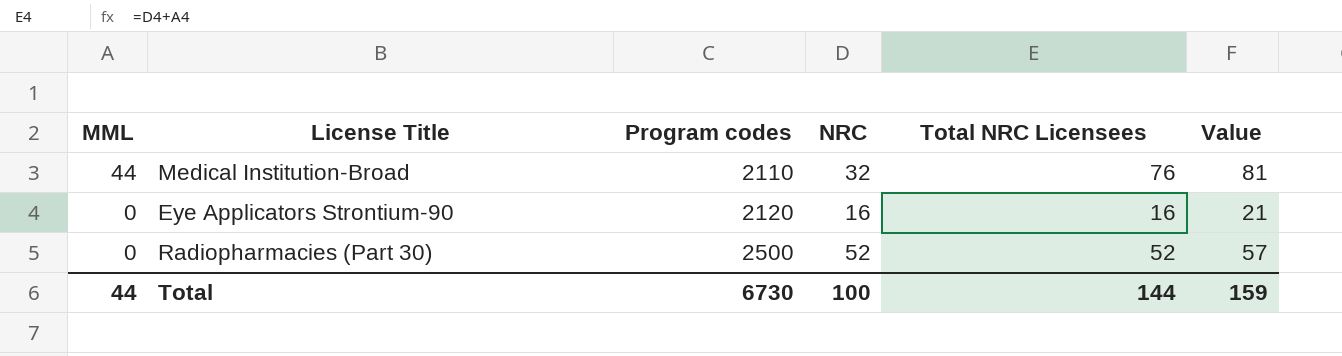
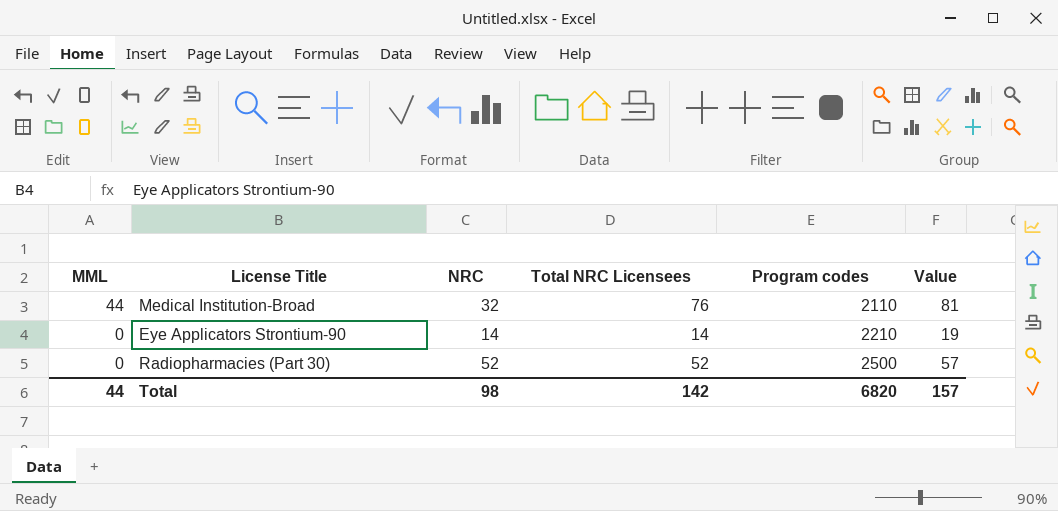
column Program codes | position: 3 -> 5
Eye Applicators Strontium-90 | NRC: 16 -> 14
Eye Applicators Strontium-90 | Total NRC Licensees: 16 -> 14
Eye Applicators Strontium-90 | Program codes: 2120 -> 2210
Eye Applicators Strontium-90 | Value: 21 -> 19
Total | NRC: 100 -> 98
Total | Total NRC Licensees: 144 -> 142
Total | Program codes: 6730 -> 6820
Total | Value: 159 -> 157

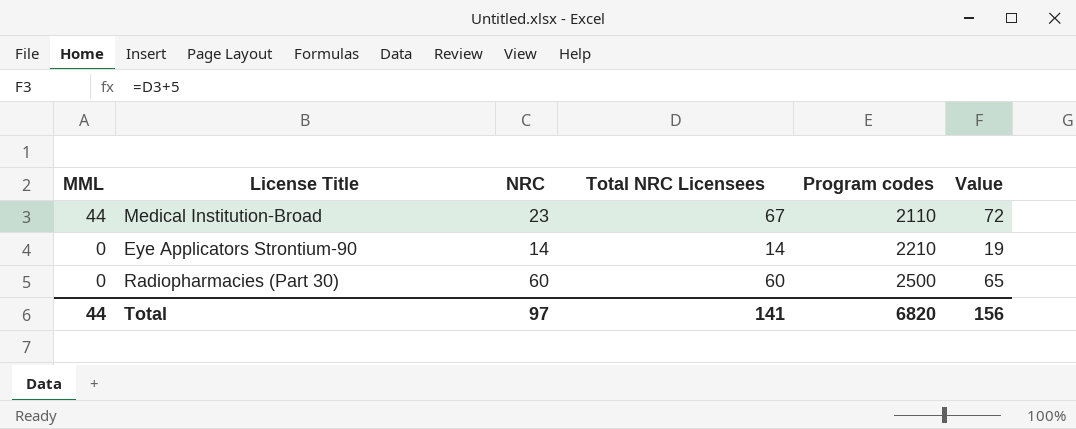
Medical Institution-Broad | NRC: 32 -> 23
Medical Institution-Broad | Total NRC Licensees: 76 -> 67
Medical Institution-Broad | Value: 81 -> 72
Radiopharmacies (Part 30) | NRC: 52 -> 60
Radiopharmacies (Part 30) | Total NRC Licensees: 52 -> 60
Radiopharmacies (Part 30) | Value: 57 -> 65
Total | NRC: 98 -> 97
Total | Total NRC Licensees: 142 -> 141
Total | Value: 157 -> 156

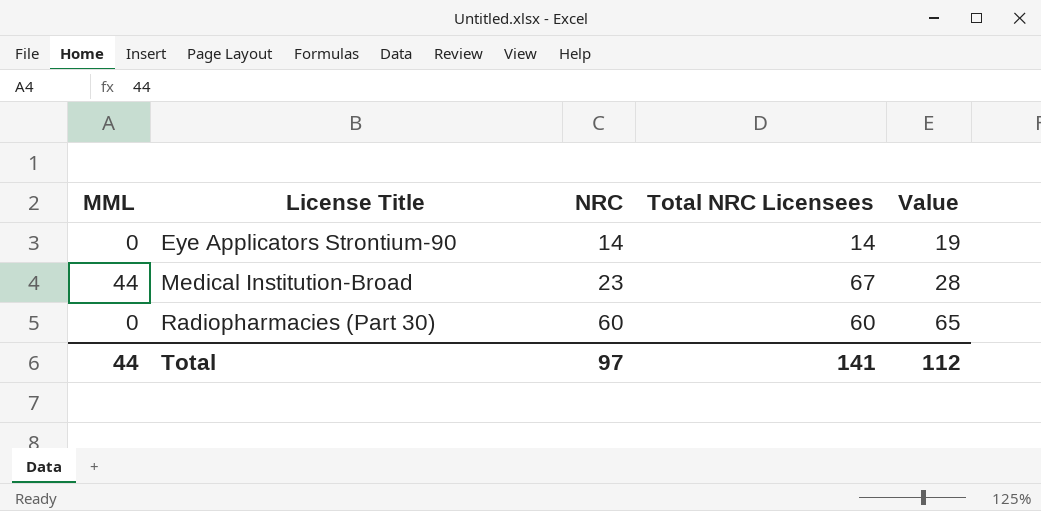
row order: MML descending -> License Title ascending
column Program codes | position: 5 -> none
column Value | formula: [Total NRC Licensees] + 5 -> [NRC] + 5
Total | Value: 156 -> 112

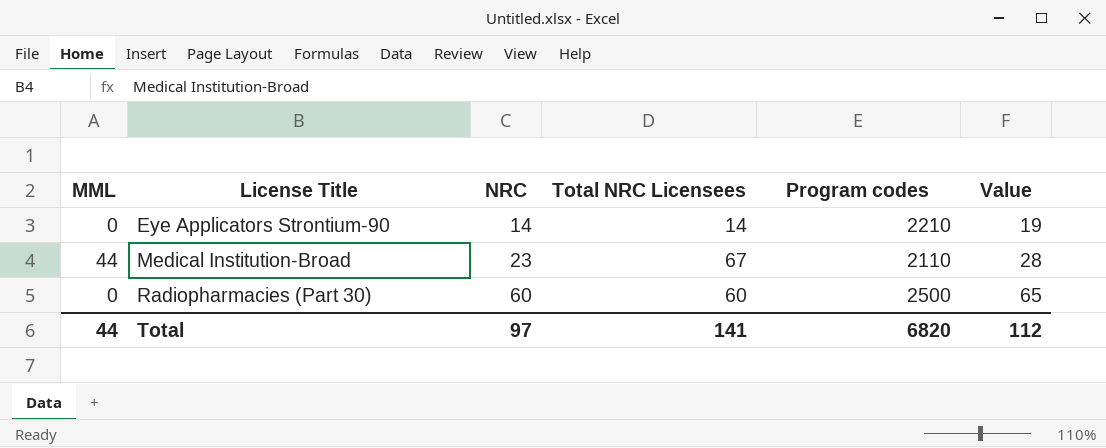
column Program codes | position: none -> 5

